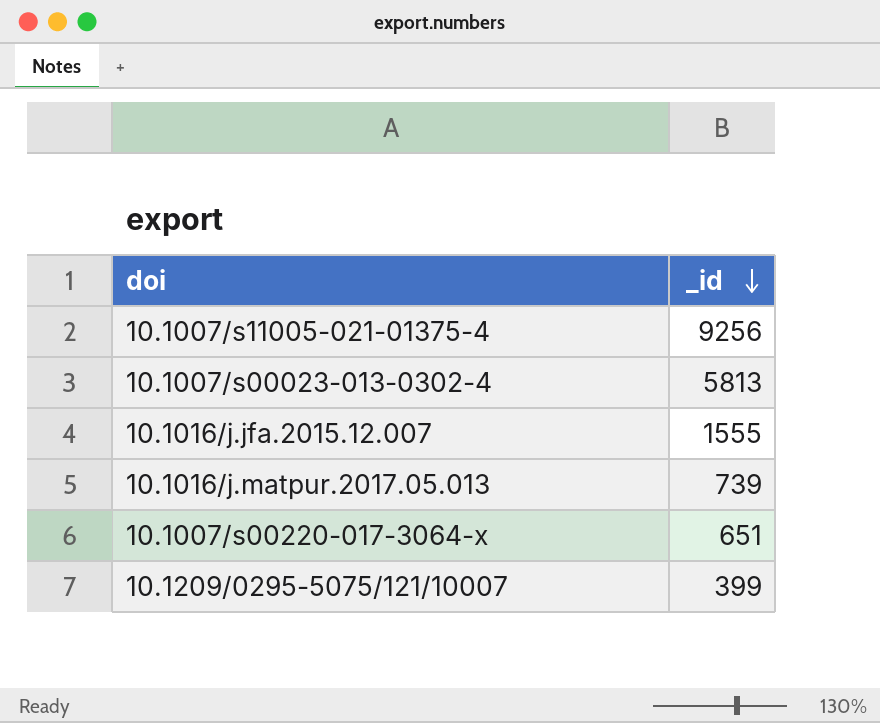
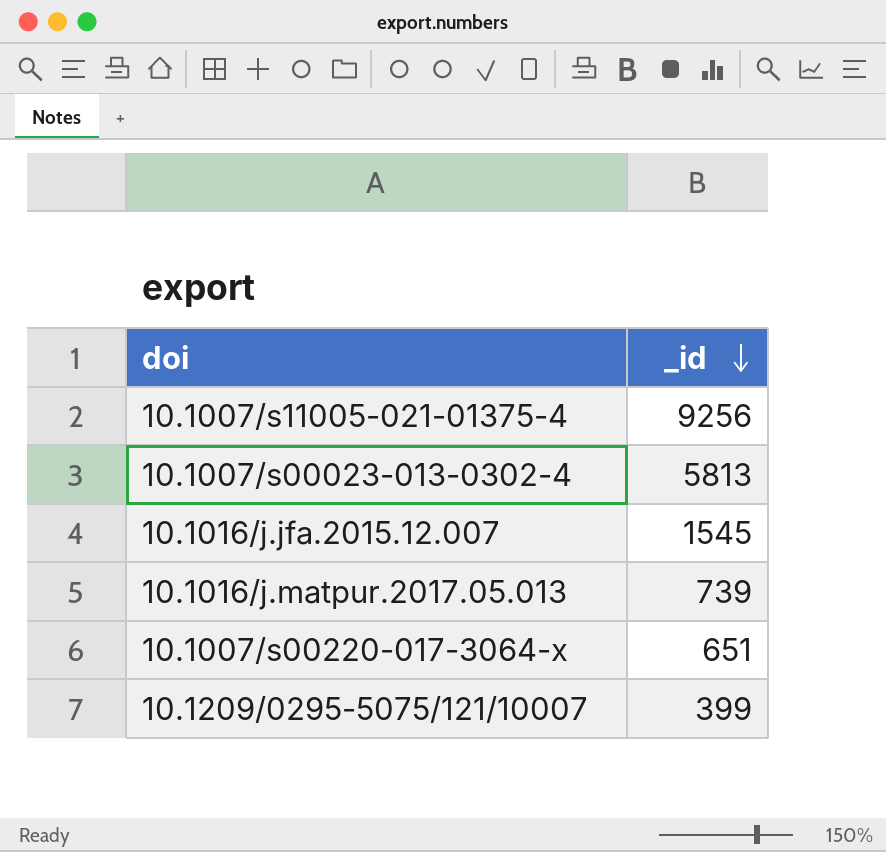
10.1016/j.jfa.2015.12.007 | _id: 1555 -> 1545

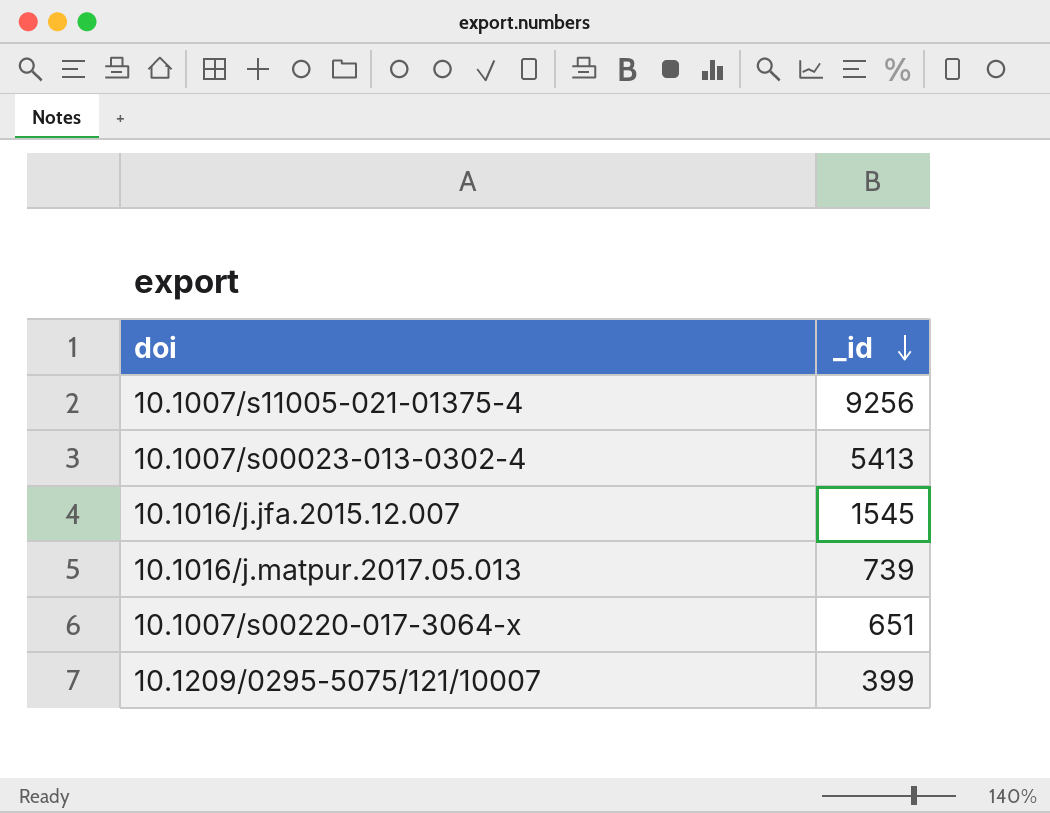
10.1007/s00023-013-0302-4 | _id: 5813 -> 5413

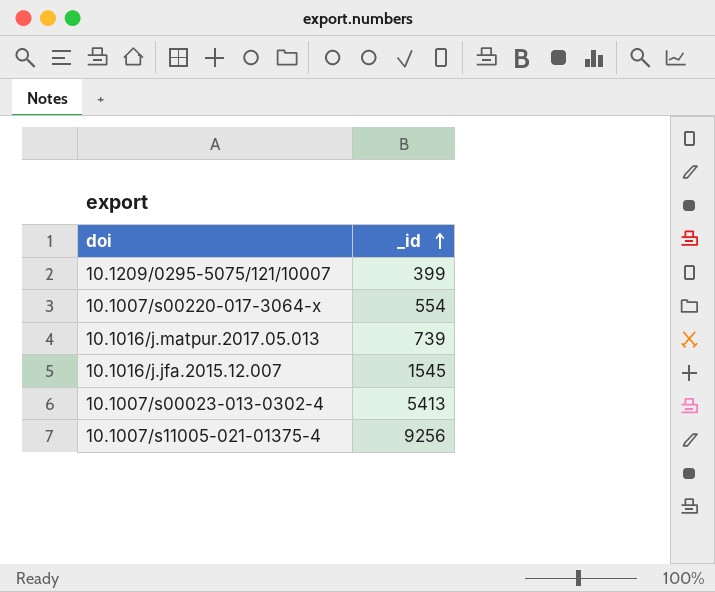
row order: _id descending -> _id ascending
10.1007/s00220-017-3064-x | _id: 651 -> 554

